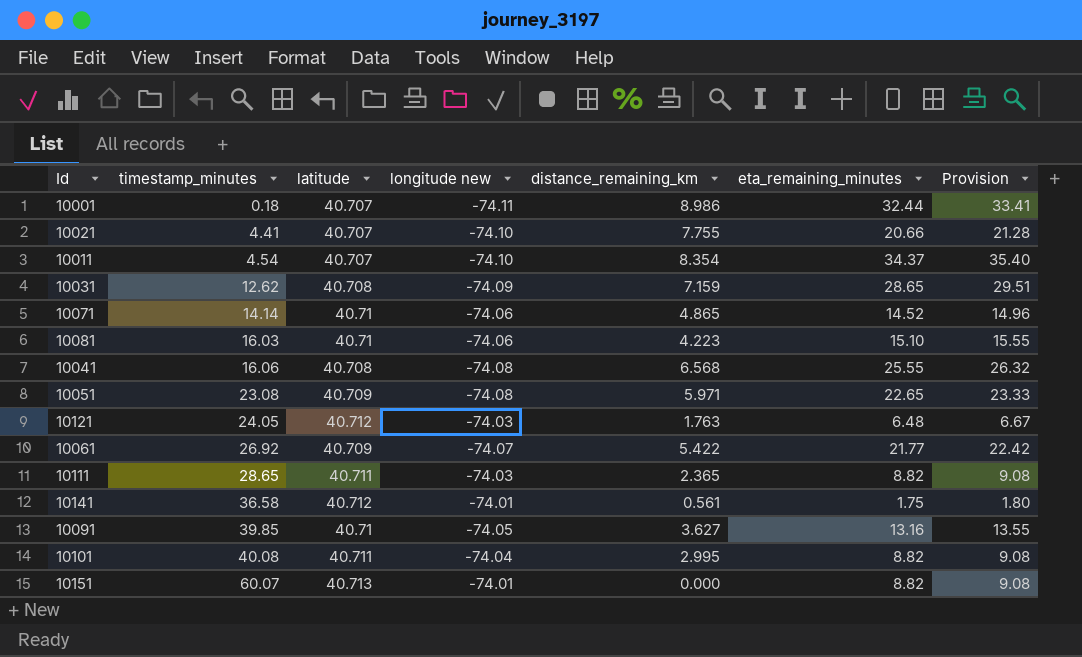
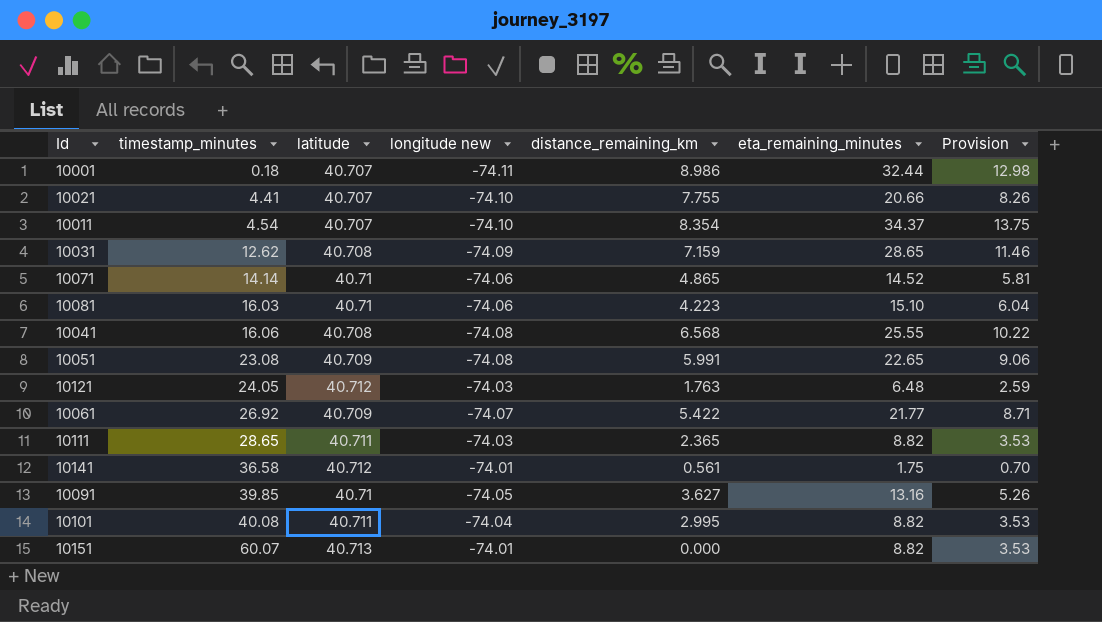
column Provision | formula: [eta_remaining_minutes] * 1.03 -> [eta_remaining_minutes] * 0.4
10051 | distance_remaining_km: 5.971 -> 5.991

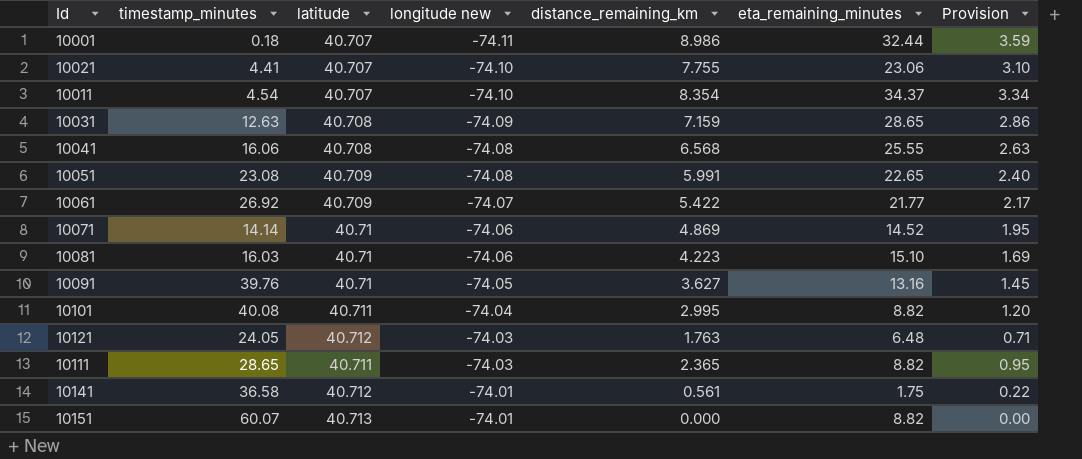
row order: timestamp_minutes ascending -> longitude new ascending
column Provision | formula: [eta_remaining_minutes] * 0.4 -> [distance_remaining_km] * 0.4
10021 | eta_remaining_minutes: 20.66 -> 23.06
10031 | timestamp_minutes: 12.62 -> 12.63
10071 | distance_remaining_km: 4.865 -> 4.869
10091 | timestamp_minutes: 39.85 -> 39.76

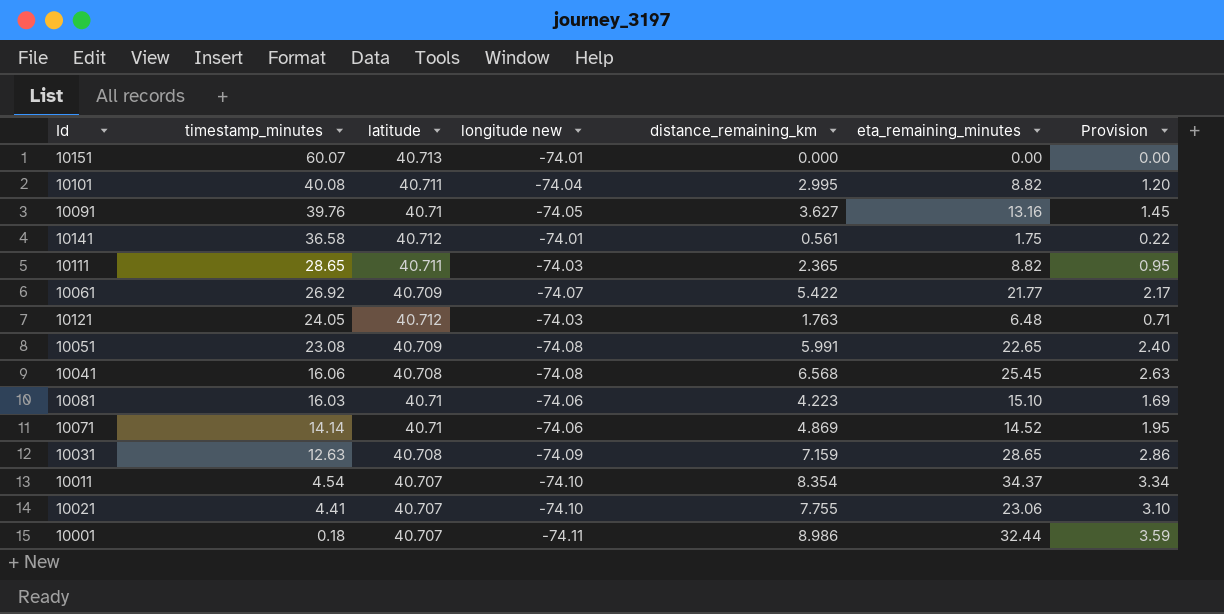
row order: longitude new ascending -> timestamp_minutes descending
10151 | eta_remaining_minutes: 8.82 -> 0.00
10041 | eta_remaining_minutes: 25.55 -> 25.45

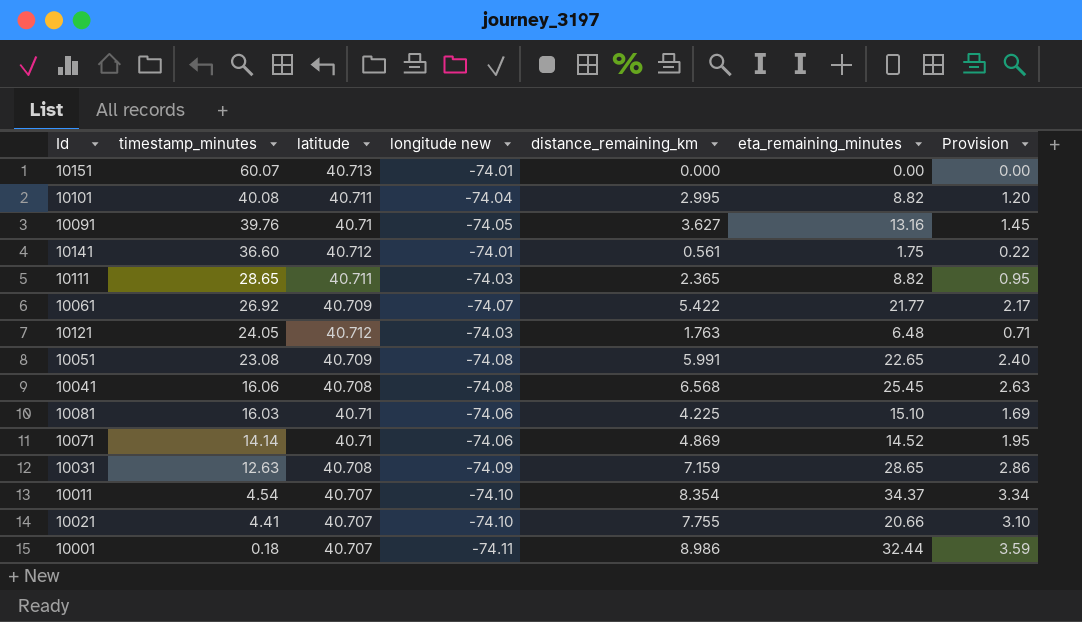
10141 | timestamp_minutes: 36.58 -> 36.60
10081 | distance_remaining_km: 4.223 -> 4.225
10021 | eta_remaining_minutes: 23.06 -> 20.66

